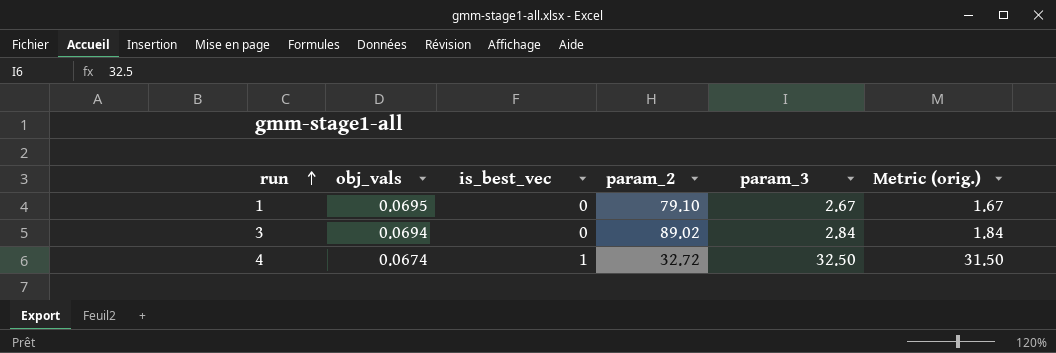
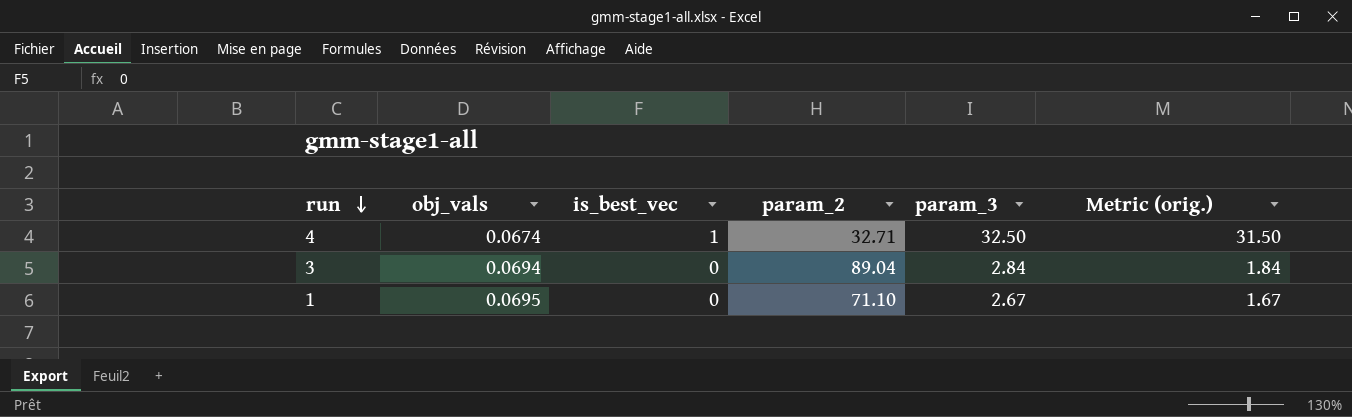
row order: run ascending -> run descending
4 | param_2: 32.72 -> 32.71
3 | param_2: 89.02 -> 89.04
1 | param_2: 79.10 -> 71.10

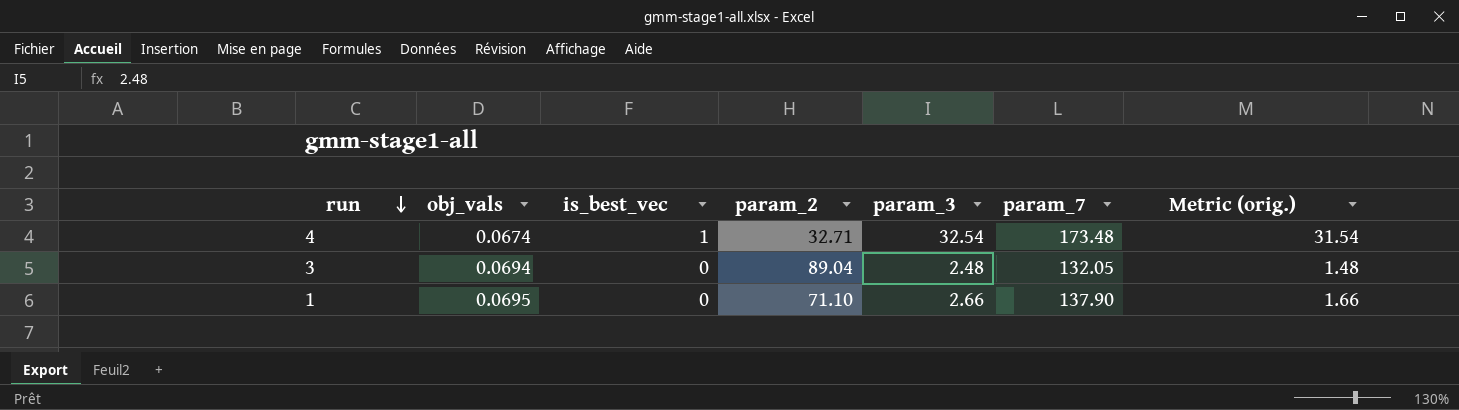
column param_7 | position: none -> 6
4 | param_3: 32.50 -> 32.54
4 | Metric (orig.): 31.50 -> 31.54
3 | param_3: 2.84 -> 2.48
3 | Metric (orig.): 1.84 -> 1.48
1 | param_3: 2.67 -> 2.66
1 | Metric (orig.): 1.67 -> 1.66

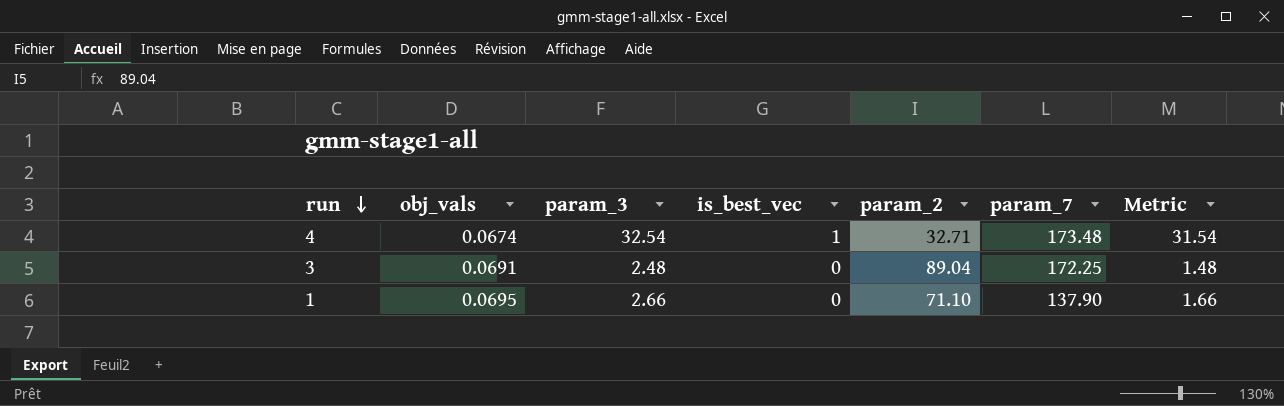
column param_3 | position: 5 -> 3
column name: Metric (orig.) -> Metric
3 | obj_vals: 0.0694 -> 0.0691
3 | param_7: 132.05 -> 172.25

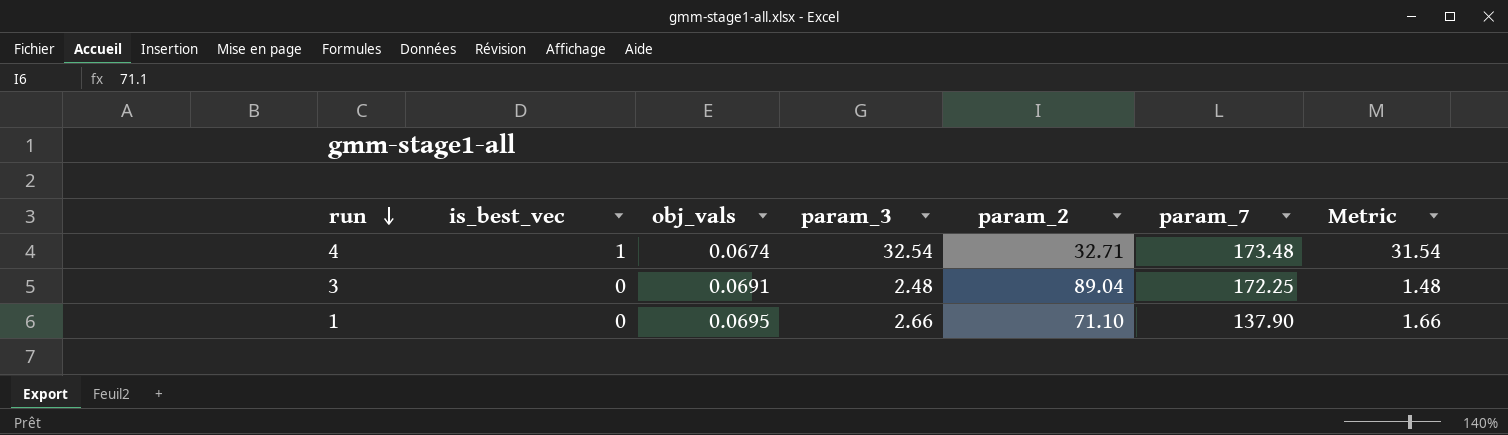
column is_best_vec | position: 4 -> 2

